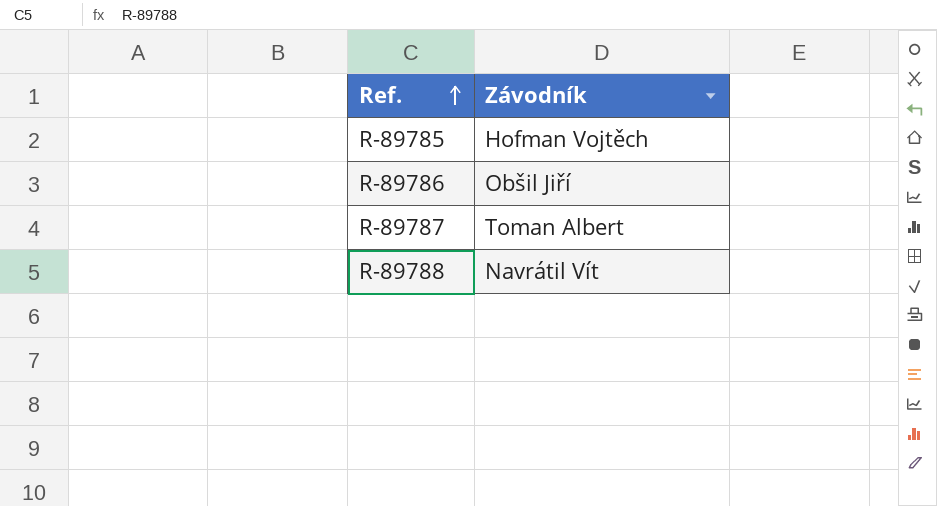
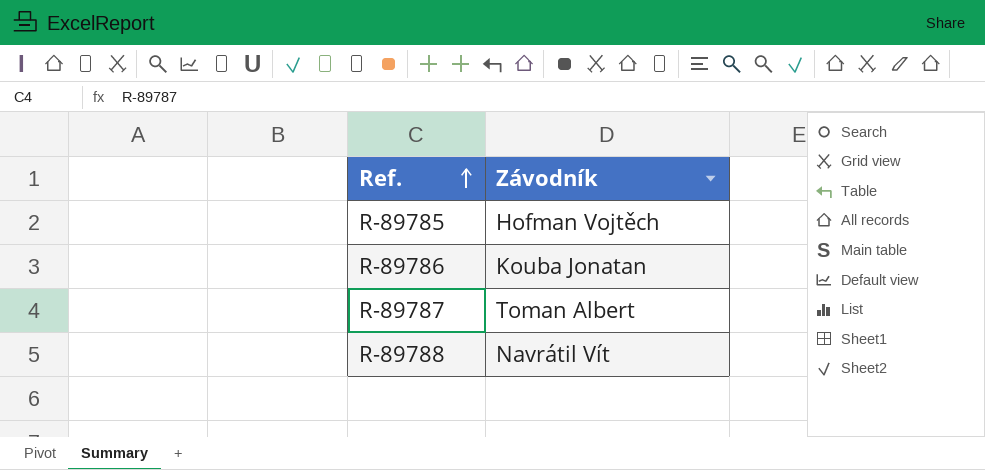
R-89786 | Závodník: Obšil Jiří -> Kouba Jonatan

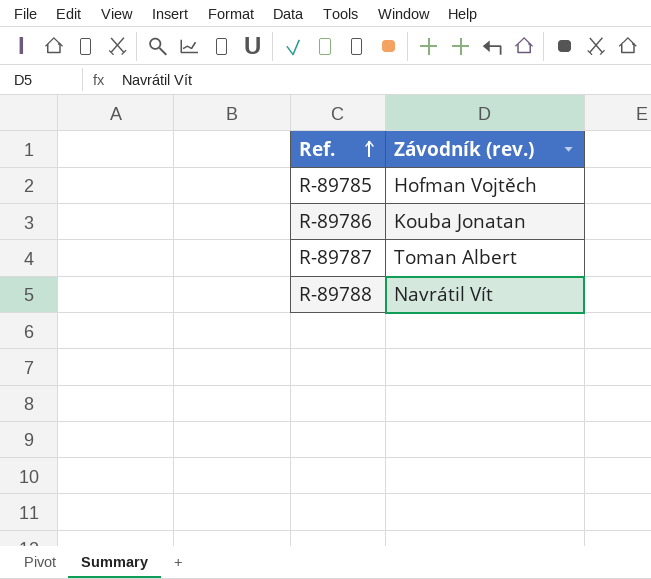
column name: Závodník -> Závodník (rev.)

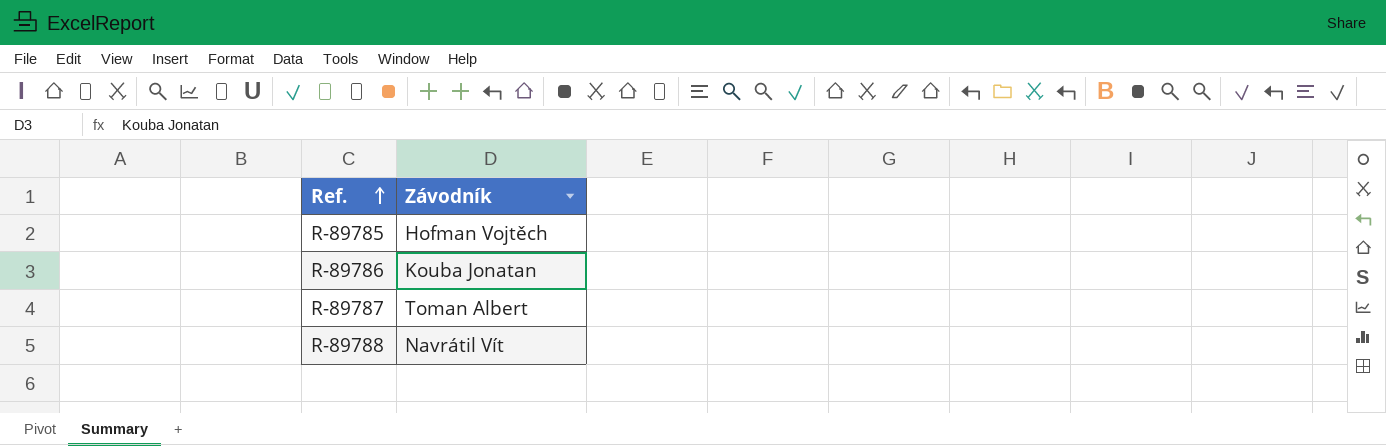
column name: Závodník (rev.) -> Závodník

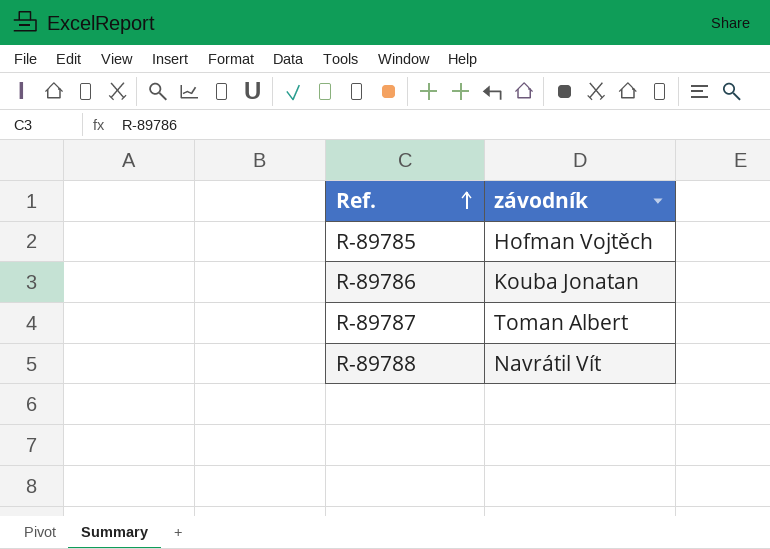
column name: Závodník -> závodník

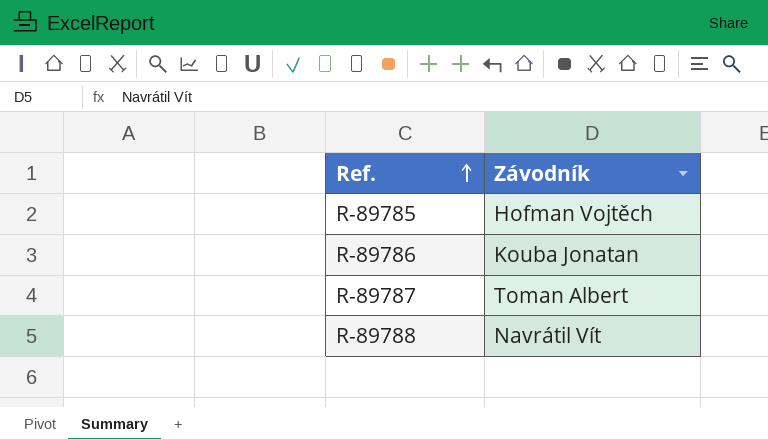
column name: závodník -> Závodník

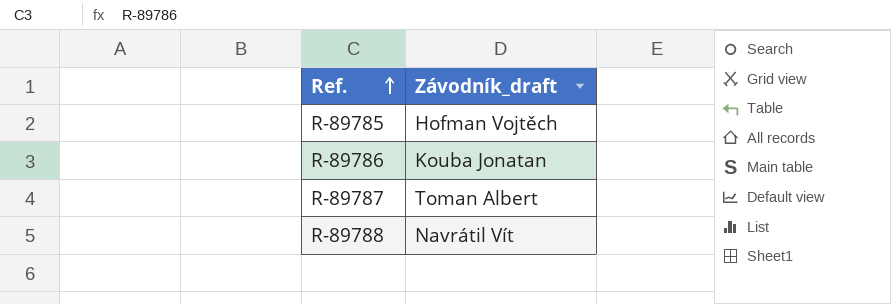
column name: Závodník -> Závodník_draft

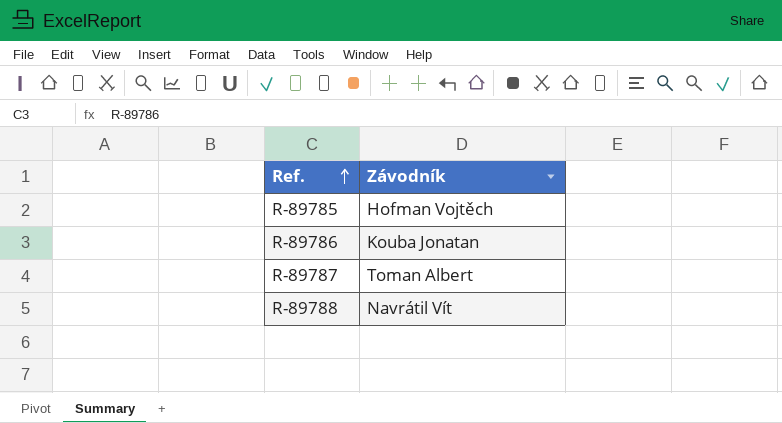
column name: Závodník_draft -> Závodník

